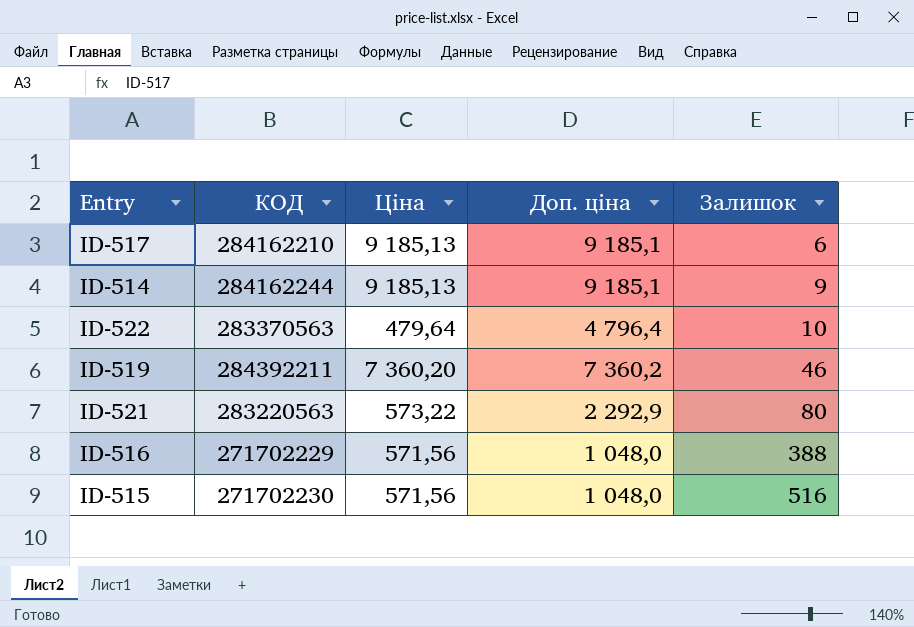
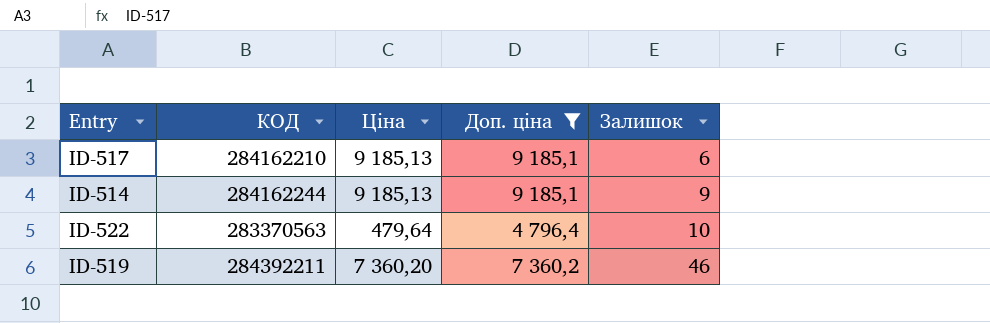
filter: none -> Доп. ціна >= 4 796,4

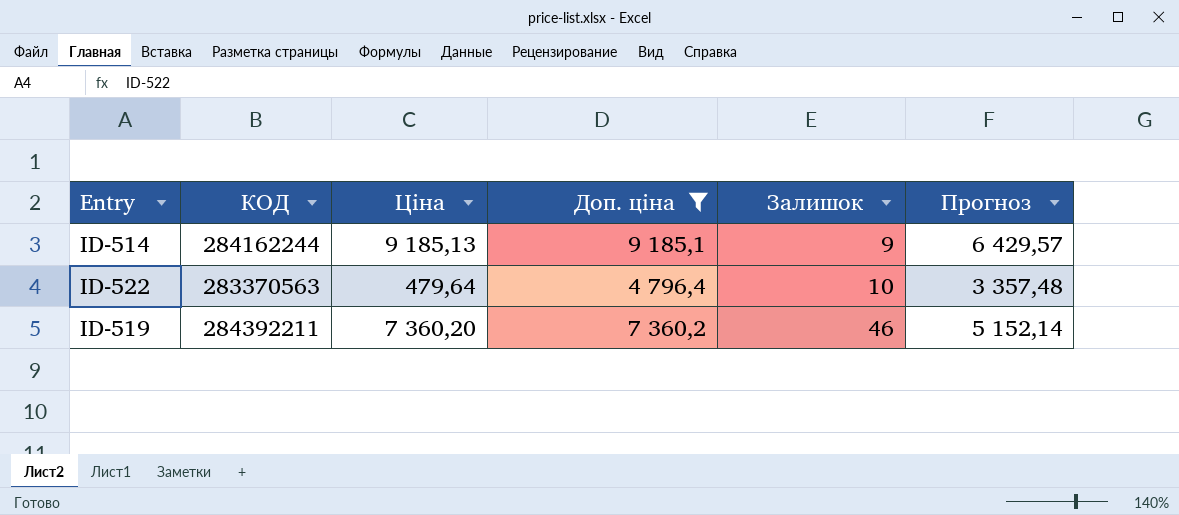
column Прогноз | formula: none -> [Доп. ціна] * 0,7
row ID-517: 284162210 | 9 185,13 | 9 185,1 | 6 -> none

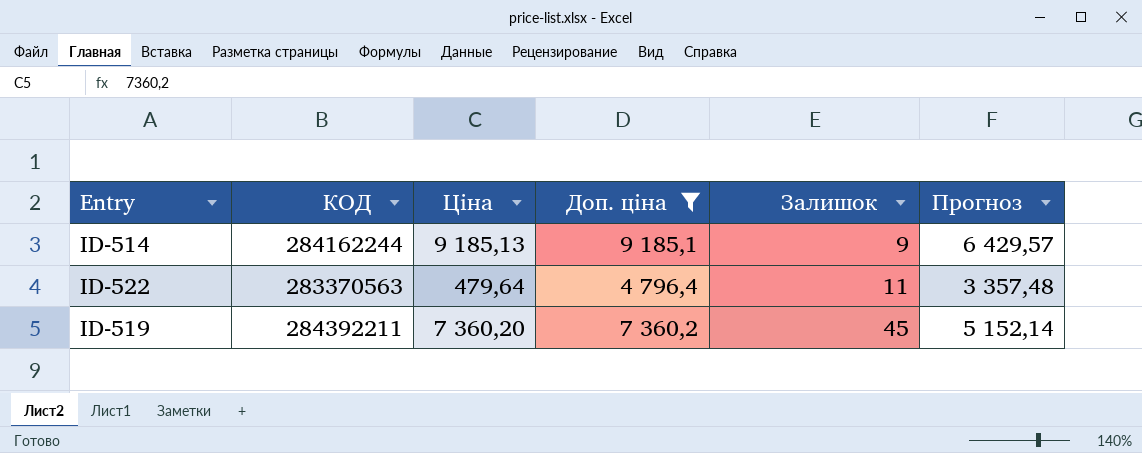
ID-522 | Залишок: 10 -> 11
ID-519 | Залишок: 46 -> 45

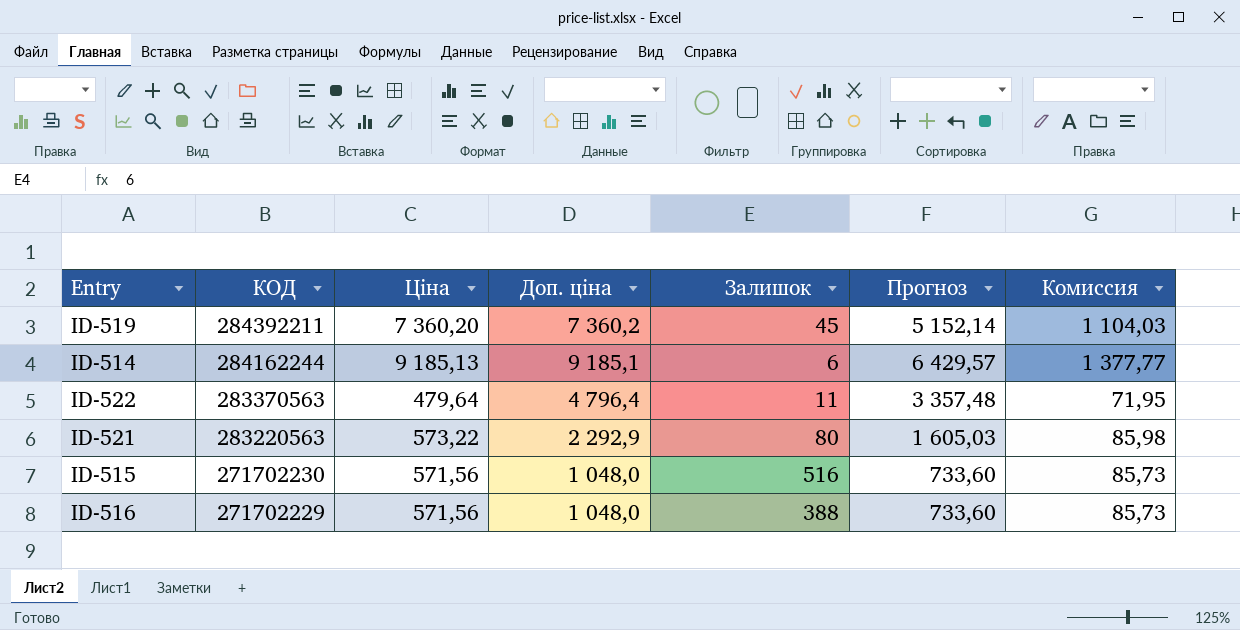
filter: Доп. ціна >= 4 796,4 -> none
row order: Залишок ascending -> КОД descending
column Комиссия | formula: none -> [Ціна] * 0,15
ID-514 | Залишок: 9 -> 6

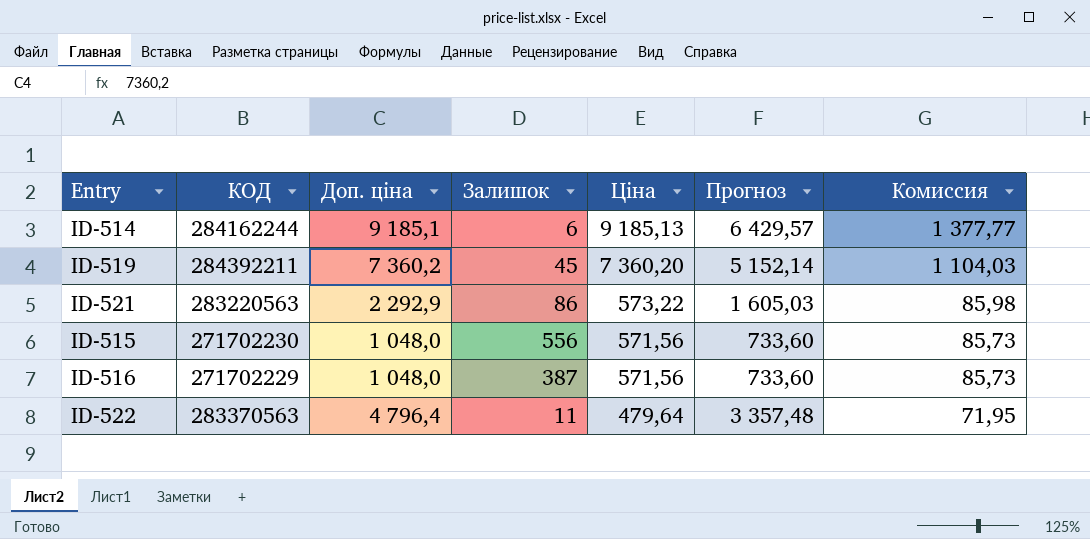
row order: КОД descending -> Ціна descending
column Ціна | position: 3 -> 5
ID-521 | Залишок: 80 -> 86
ID-515 | Залишок: 516 -> 556
ID-516 | Залишок: 388 -> 387

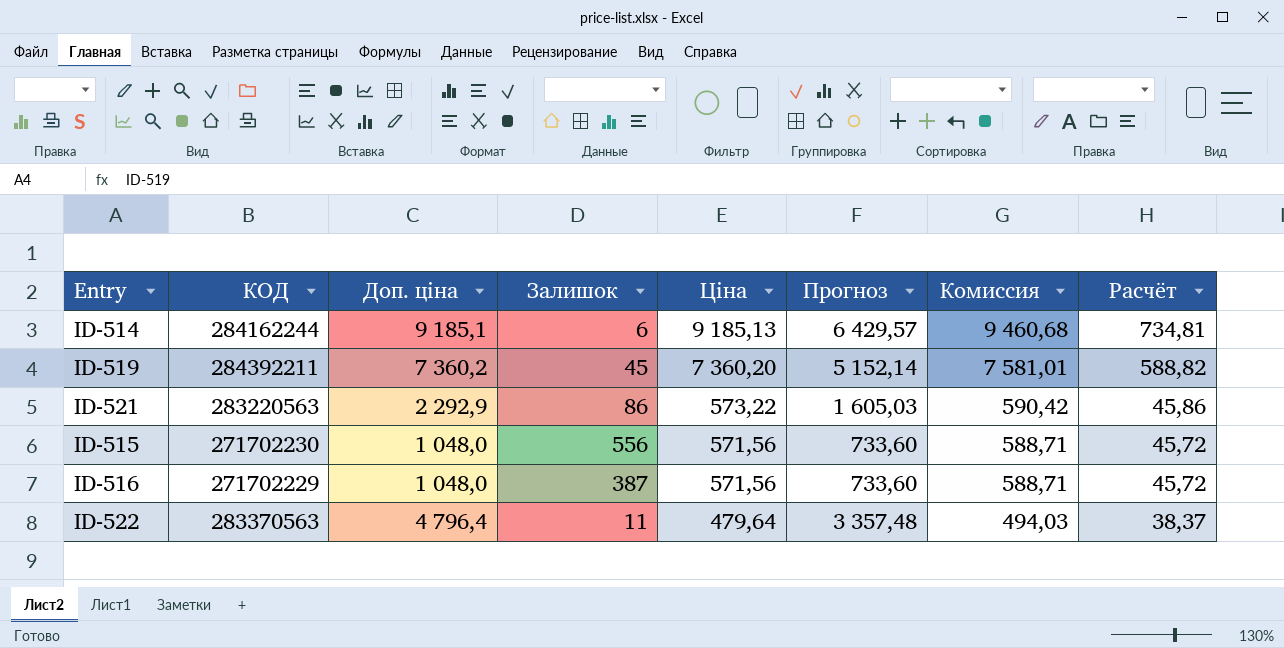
column Комиссия | formula: [Ціна] * 0,15 -> [Ціна] * 1,03
column Расчёт | formula: none -> [Ціна] * 0,08

